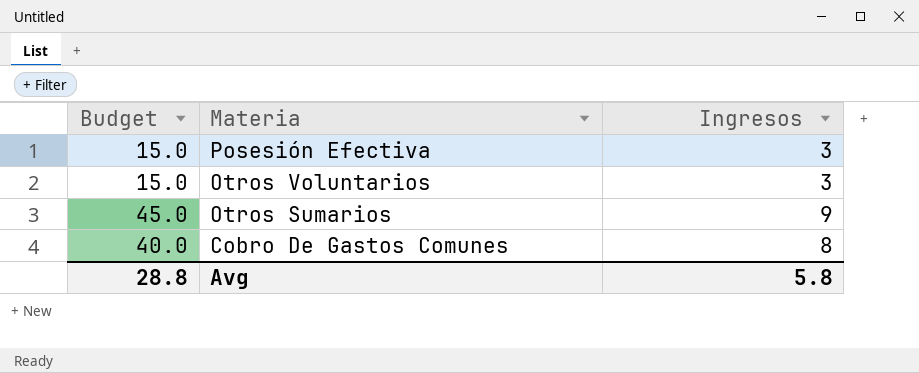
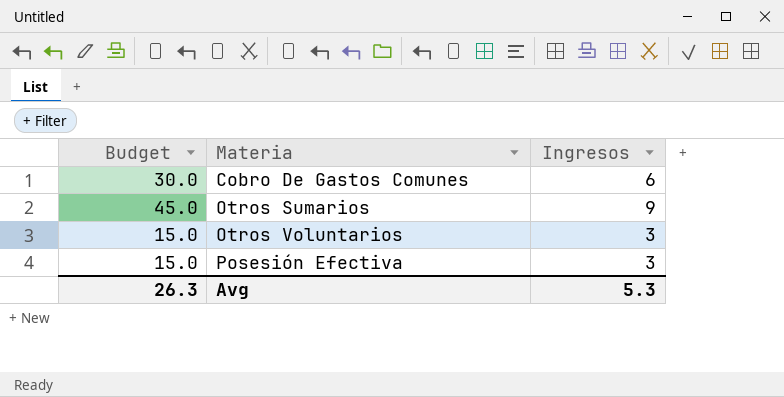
row order: Materia descending -> Materia ascending
Cobro De Gastos Comunes | Budget: 40.0 -> 30.0
Cobro De Gastos Comunes | Ingresos: 8 -> 6
Avg | Budget: 28.8 -> 26.3
Avg | Ingresos: 5.8 -> 5.3

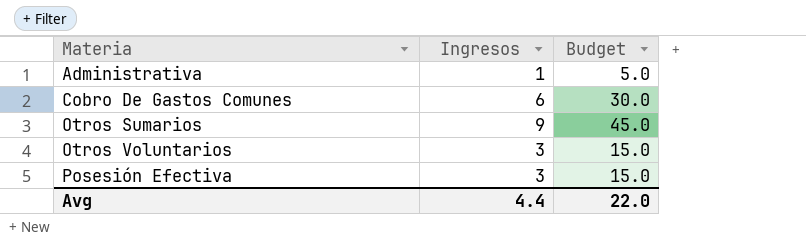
column Budget | position: 1 -> 3
row Administrativa: none -> 1 | 5.0
Avg | Ingresos: 5.3 -> 4.4
Avg | Budget: 26.3 -> 22.0

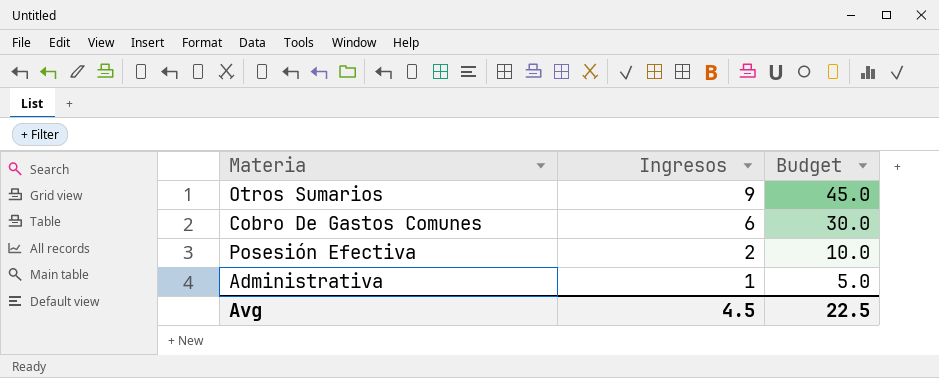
row order: Materia ascending -> Ingresos descending
row Otros Voluntarios: 3 | 15.0 -> none
Posesión Efectiva | Ingresos: 3 -> 2
Posesión Efectiva | Budget: 15.0 -> 10.0
Avg | Ingresos: 4.4 -> 4.5
Avg | Budget: 22.0 -> 22.5

